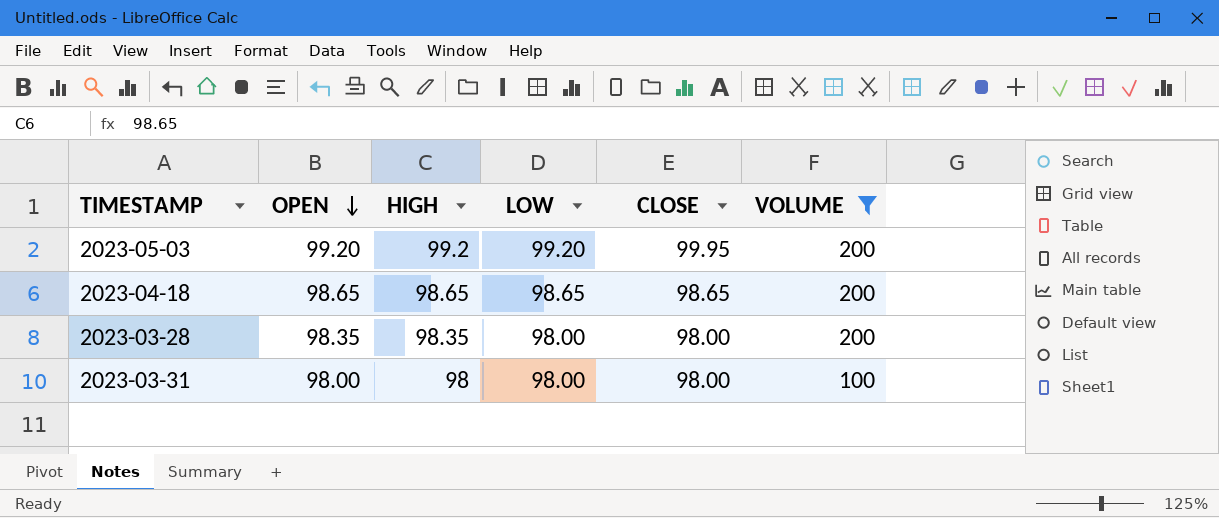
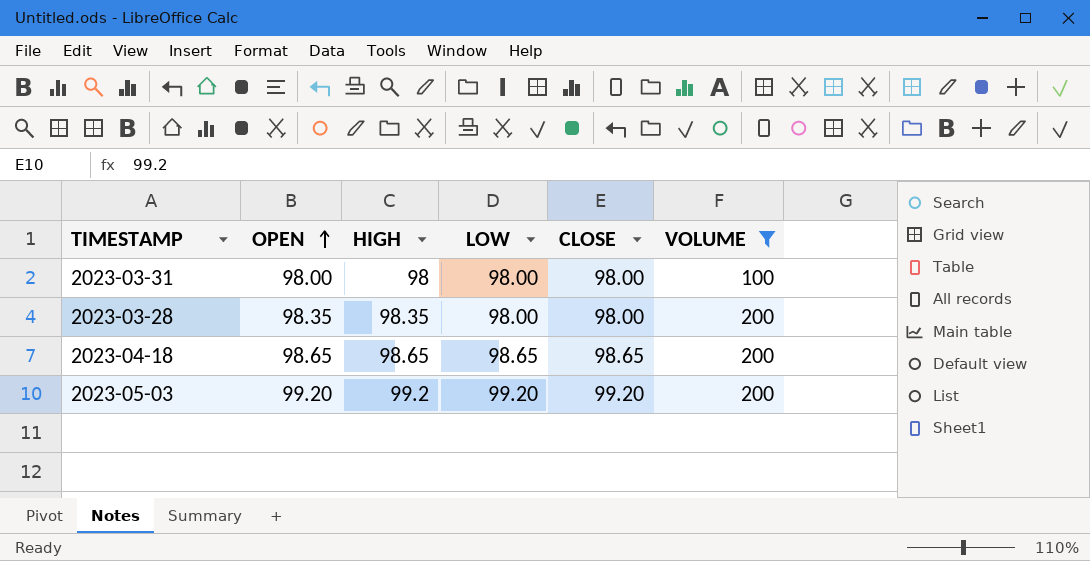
row order: OPEN descending -> OPEN ascending
2023-05-03 | CLOSE: 99.95 -> 99.20

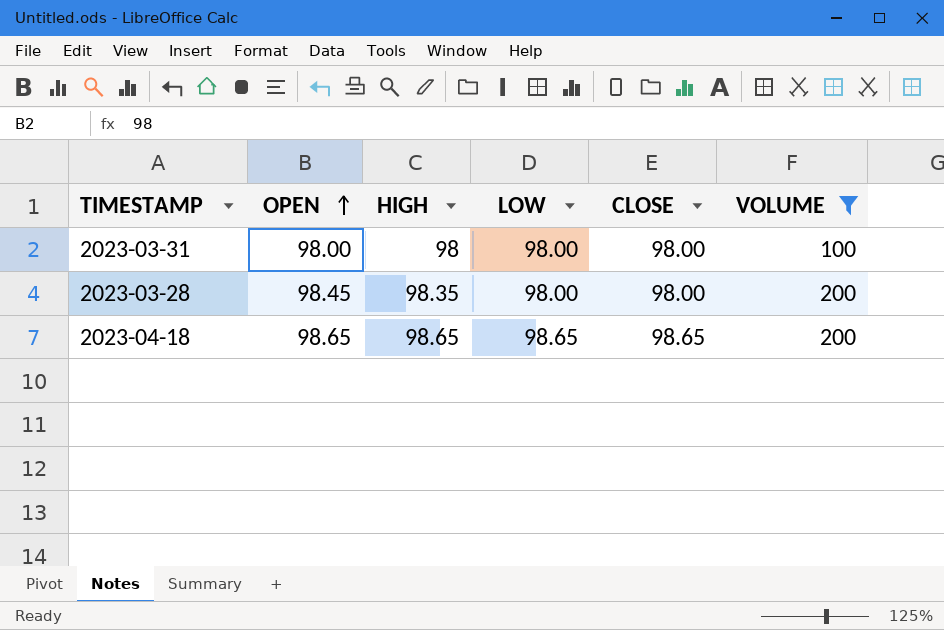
row 2023-05-03: 99.20 | 99.2 | 99.20 | 99.20 | 200 -> none
2023-03-28 | OPEN: 98.35 -> 98.45

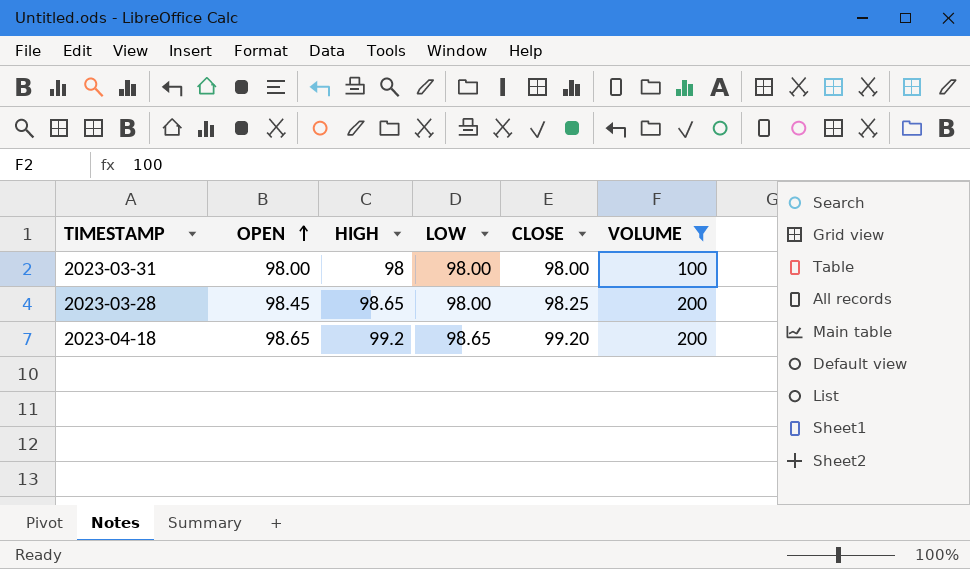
2023-03-28 | HIGH: 98.35 -> 98.65
2023-03-28 | CLOSE: 98.00 -> 98.25
2023-04-18 | HIGH: 98.65 -> 99.2
2023-04-18 | CLOSE: 98.65 -> 99.20

